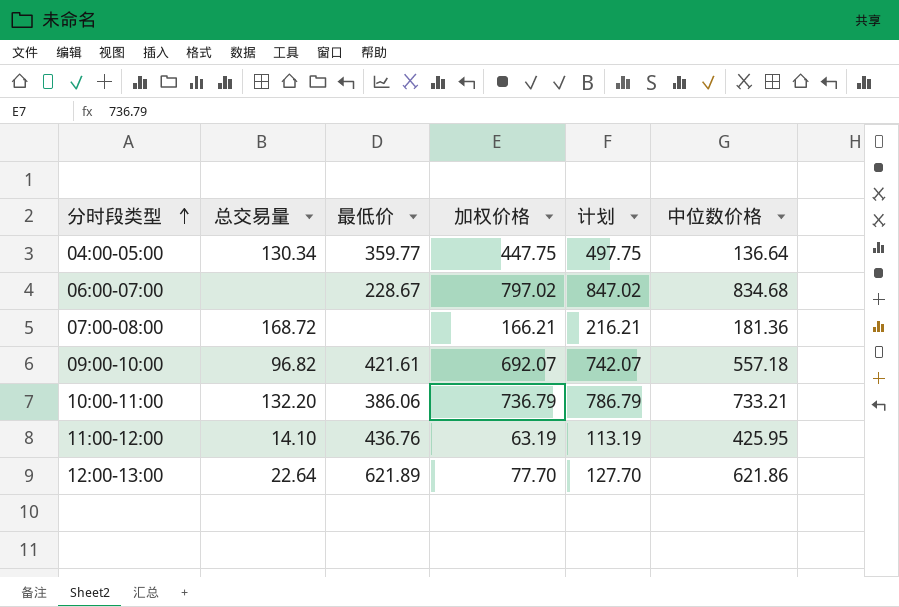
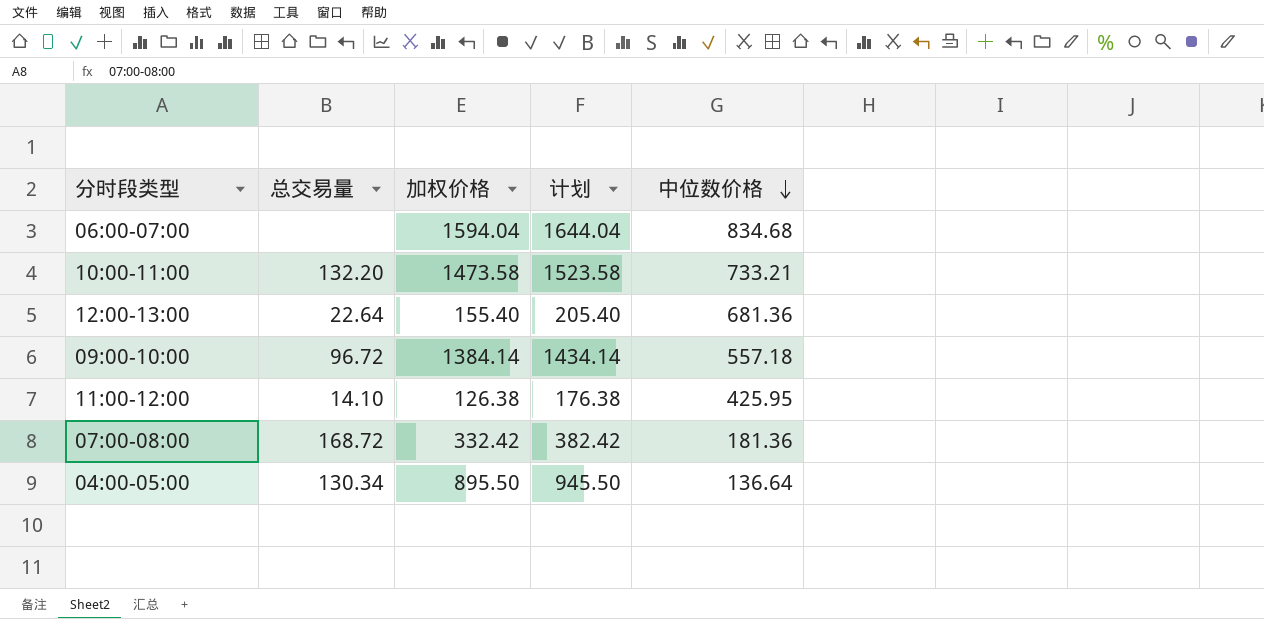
row order: 分时段类型 ascending -> 中位数价格 descending
column 最低价 | position: 3 -> none
06:00-07:00 | 加权价格: 797.02 -> 1594.04
06:00-07:00 | 计划: 847.02 -> 1644.04
10:00-11:00 | 加权价格: 736.79 -> 1473.58
10:00-11:00 | 计划: 786.79 -> 1523.58
12:00-13:00 | 加权价格: 77.70 -> 155.40
12:00-13:00 | 计划: 127.70 -> 205.40
12:00-13:00 | 中位数价格: 621.86 -> 681.36
09:00-10:00 | 总交易量: 96.82 -> 96.72
09:00-10:00 | 加权价格: 692.07 -> 1384.14
09:00-10:00 | 计划: 742.07 -> 1434.14
11:00-12:00 | 加权价格: 63.19 -> 126.38
11:00-12:00 | 计划: 113.19 -> 176.38
07:00-08:00 | 加权价格: 166.21 -> 332.42
07:00-08:00 | 计划: 216.21 -> 382.42
04:00-05:00 | 加权价格: 447.75 -> 895.50
04:00-05:00 | 计划: 497.75 -> 945.50

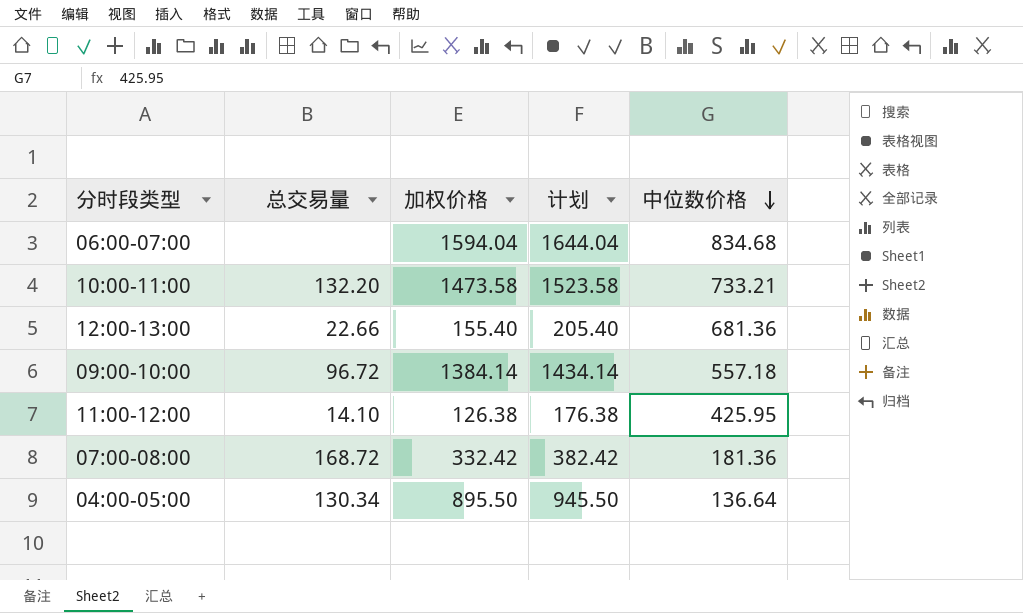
12:00-13:00 | 总交易量: 22.64 -> 22.66

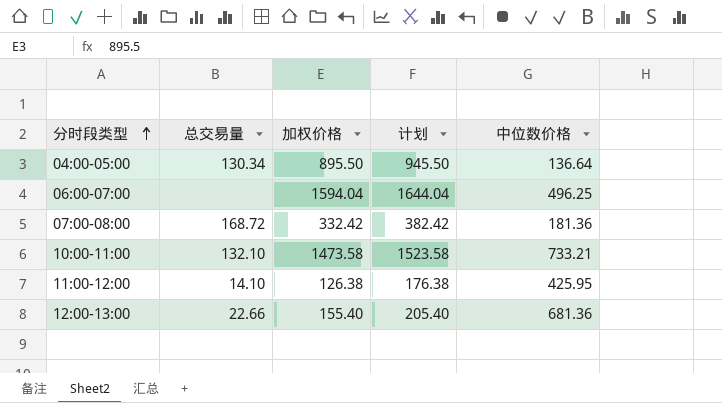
row order: 中位数价格 descending -> 分时段类型 ascending
row 09:00-10:00: 96.72 | 1384.14 | 1434.14 | 557.18 -> none
06:00-07:00 | 中位数价格: 834.68 -> 496.25
10:00-11:00 | 总交易量: 132.20 -> 132.10

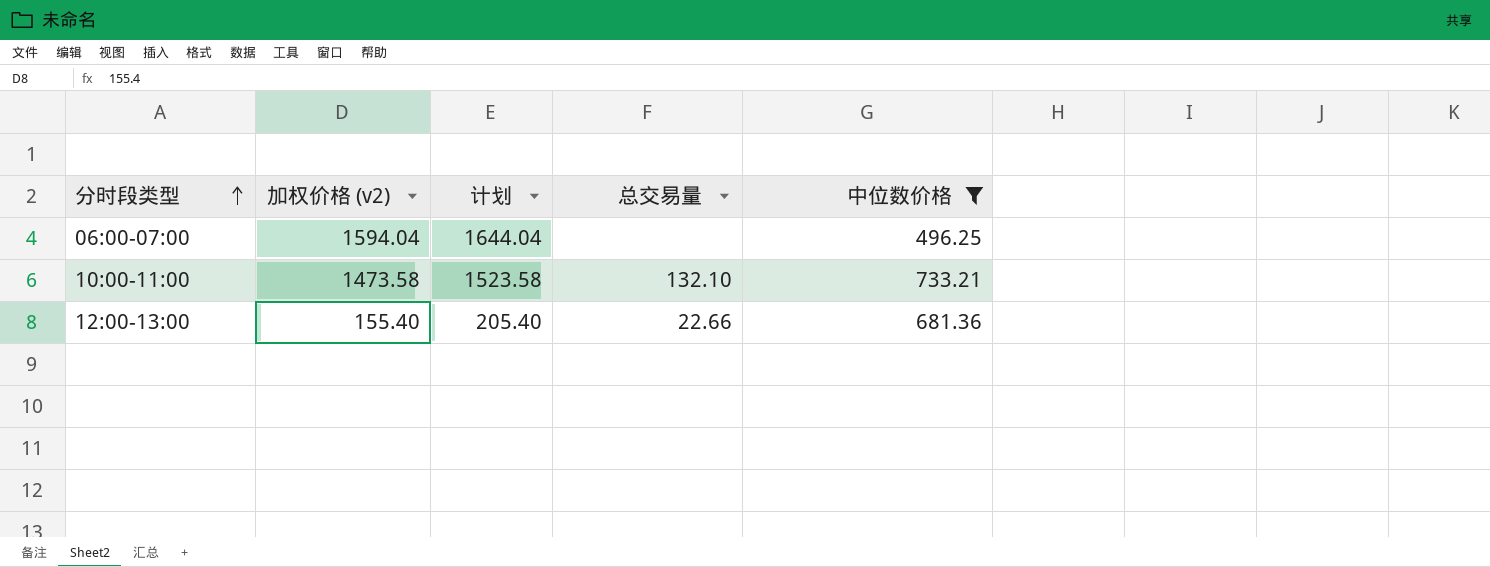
filter: none -> 中位数价格 >= 496.25
column name: 加权价格 -> 加权价格 (v2)
column 总交易量 | position: 2 -> 4

